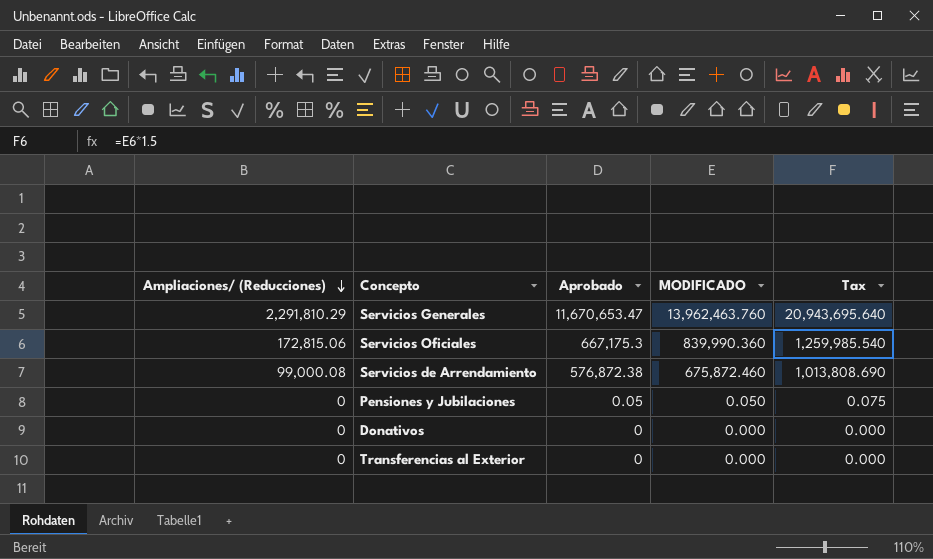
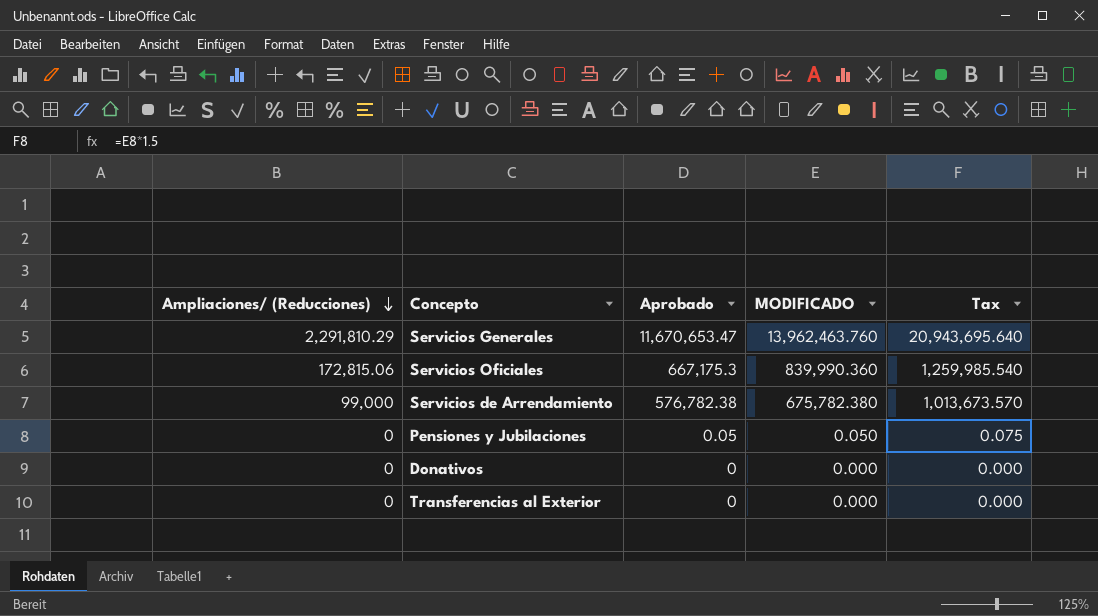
Servicios de Arrendamiento | Ampliaciones/ (Reducciones): 99,000.08 -> 99,000
Servicios de Arrendamiento | Aprobado: 576,872.38 -> 576,782.38
Servicios de Arrendamiento | MODIFICADO: 675,872.460 -> 675,782.380
Servicios de Arrendamiento | Tax: 1,013,808.690 -> 1,013,673.570

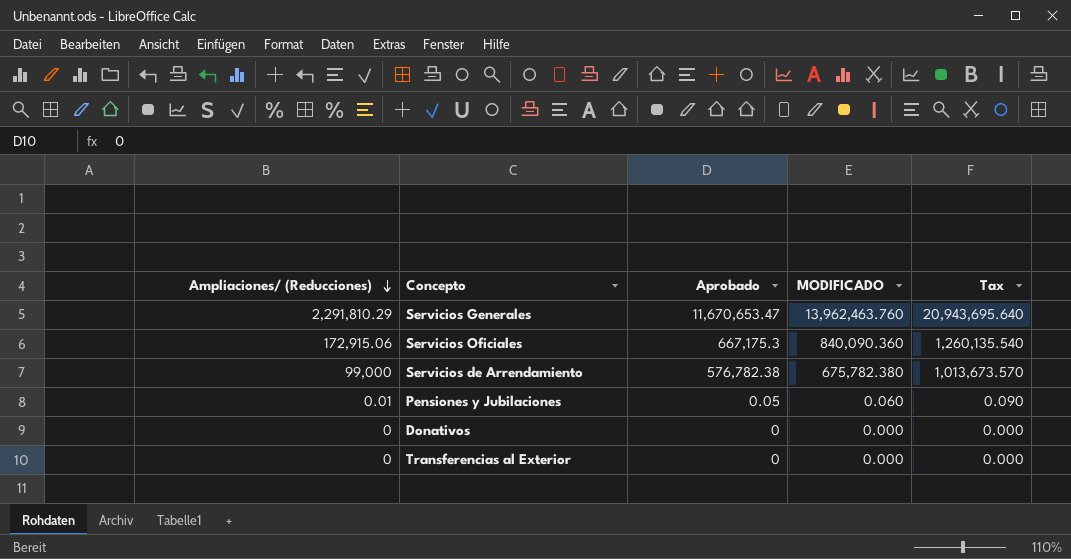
Servicios Oficiales | Ampliaciones/ (Reducciones): 172,815.06 -> 172,915.06
Servicios Oficiales | MODIFICADO: 839,990.360 -> 840,090.360
Servicios Oficiales | Tax: 1,259,985.540 -> 1,260,135.540
Pensiones y Jubilaciones | Ampliaciones/ (Reducciones): 0 -> 0.01
Pensiones y Jubilaciones | MODIFICADO: 0.050 -> 0.060
Pensiones y Jubilaciones | Tax: 0.075 -> 0.090

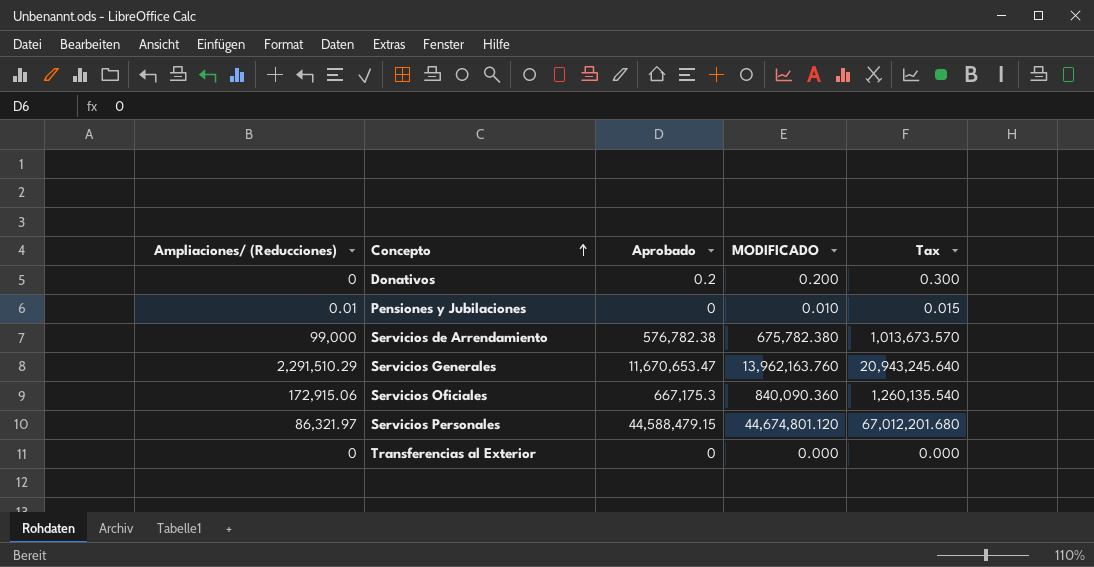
row order: Ampliaciones/ (Reducciones) descending -> Concepto ascending
Donativos | Aprobado: 0 -> 0.2
Donativos | MODIFICADO: 0.000 -> 0.200
Donativos | Tax: 0.000 -> 0.300
Pensiones y Jubilaciones | Aprobado: 0.05 -> 0
Pensiones y Jubilaciones | MODIFICADO: 0.060 -> 0.010
Pensiones y Jubilaciones | Tax: 0.090 -> 0.015
Servicios Generales | Ampliaciones/ (Reducciones): 2,291,810.29 -> 2,291,510.29
Servicios Generales | MODIFICADO: 13,962,463.760 -> 13,962,163.760
Servicios Generales | Tax: 20,943,695.640 -> 20,943,245.640
row Servicios Personales: none -> 86,321.97 | 44,588,479.15 | 44,674,801.120 | 67,012,201.680

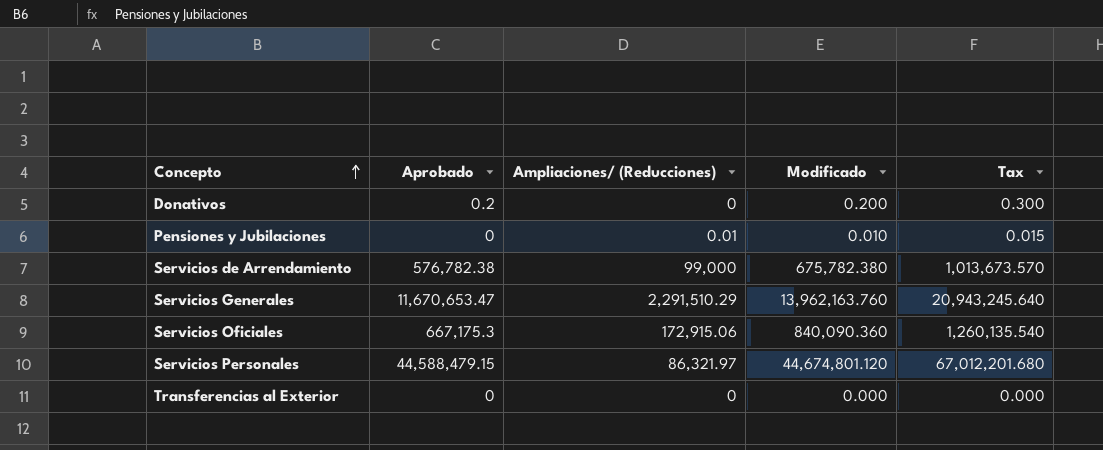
column Ampliaciones/ (Reducciones) | position: 1 -> 3
column name: MODIFICADO -> Modificado

